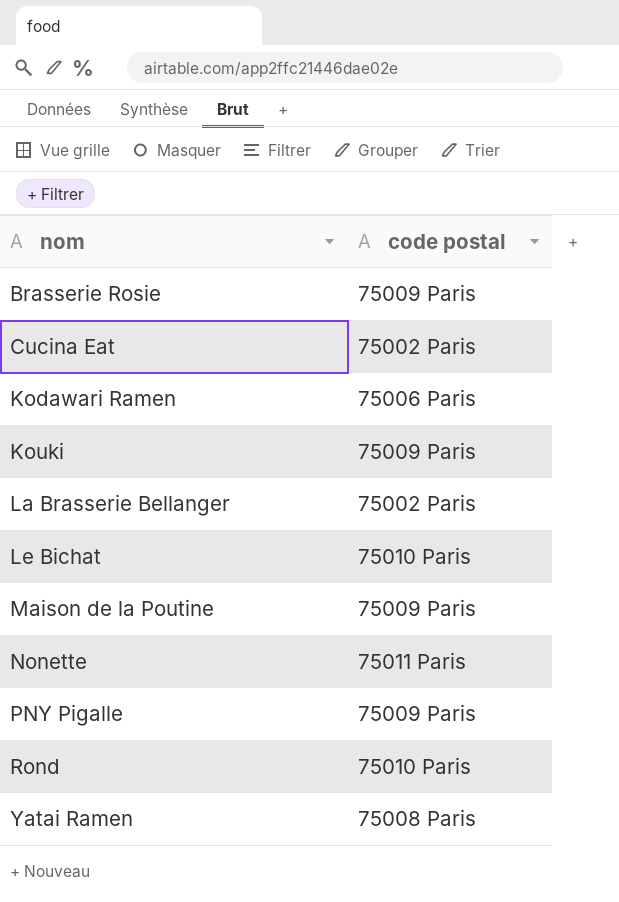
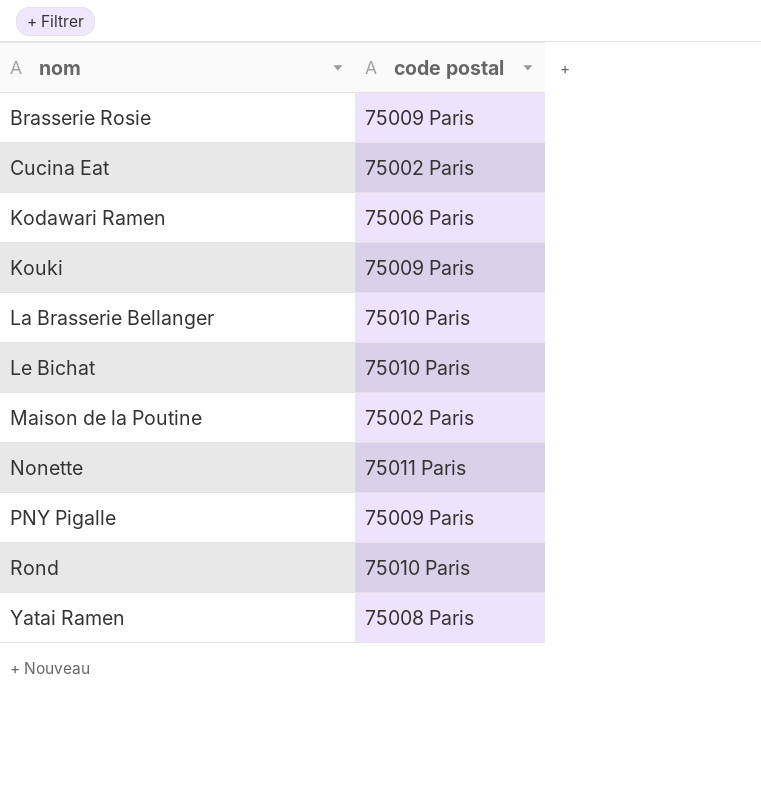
La Brasserie Bellanger | code postal: 75002 Paris -> 75010 Paris
Maison de la Poutine | code postal: 75009 Paris -> 75002 Paris

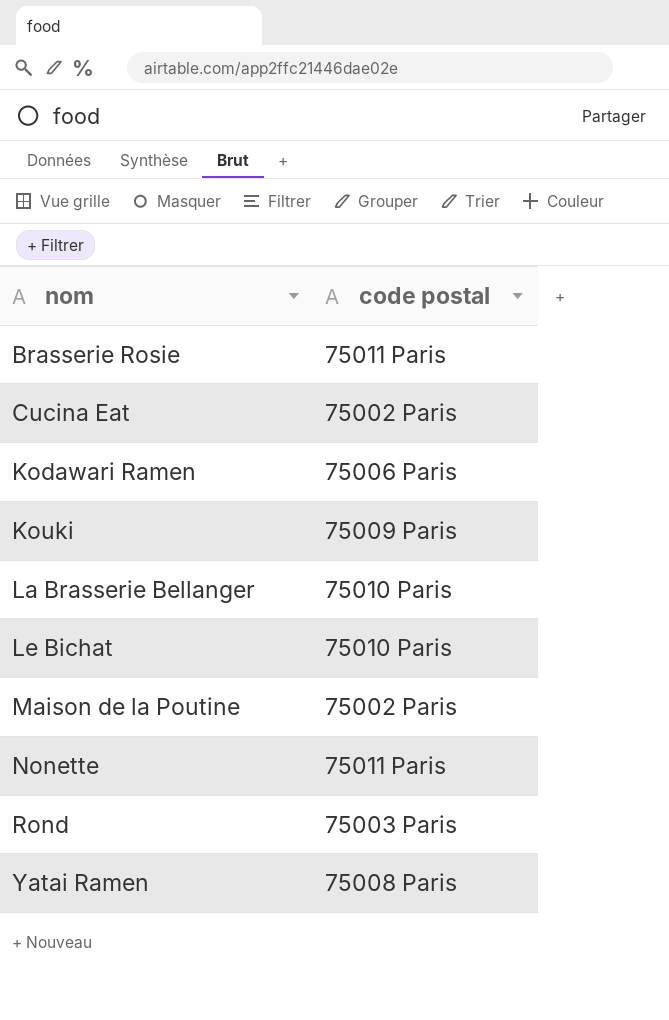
row PNY Pigalle: 75009 Paris -> none
Brasserie Rosie | code postal: 75009 Paris -> 75011 Paris
Rond | code postal: 75010 Paris -> 75003 Paris

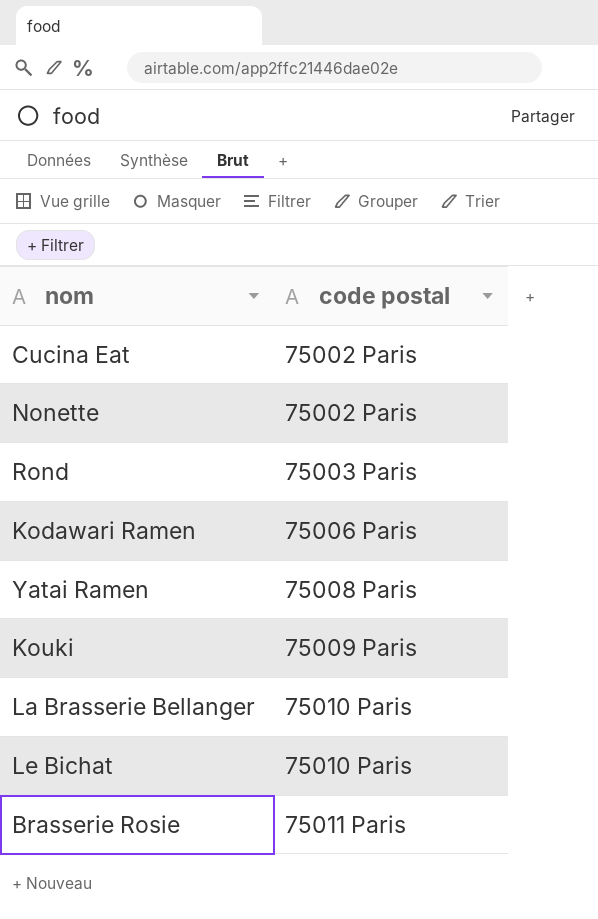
row order: nom ascending -> code postal ascending
row Maison de la Poutine: 75002 Paris -> none
Nonette | code postal: 75011 Paris -> 75002 Paris

